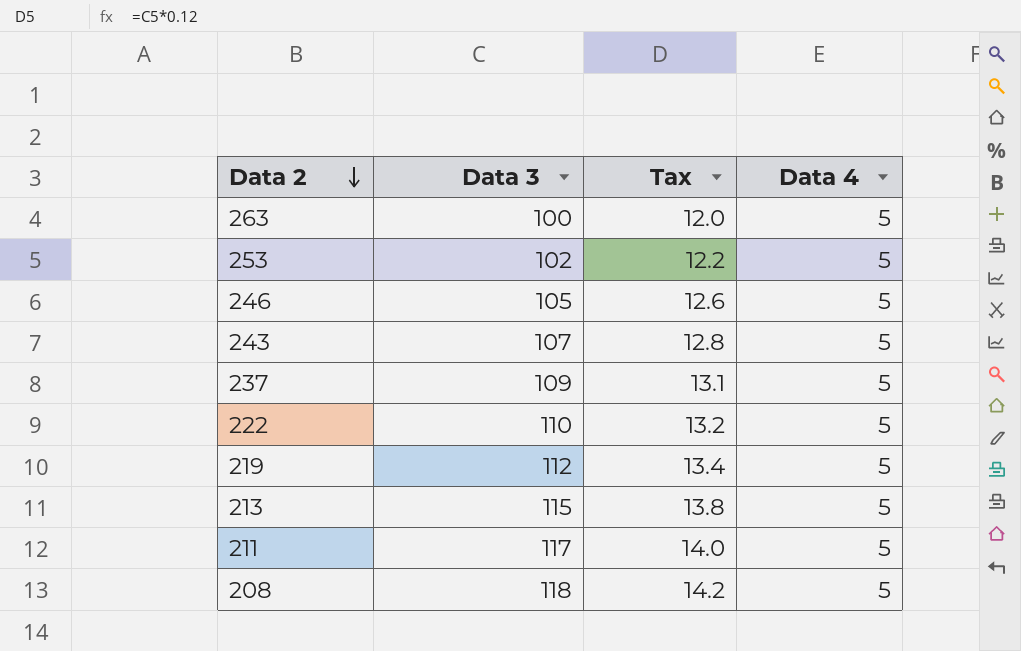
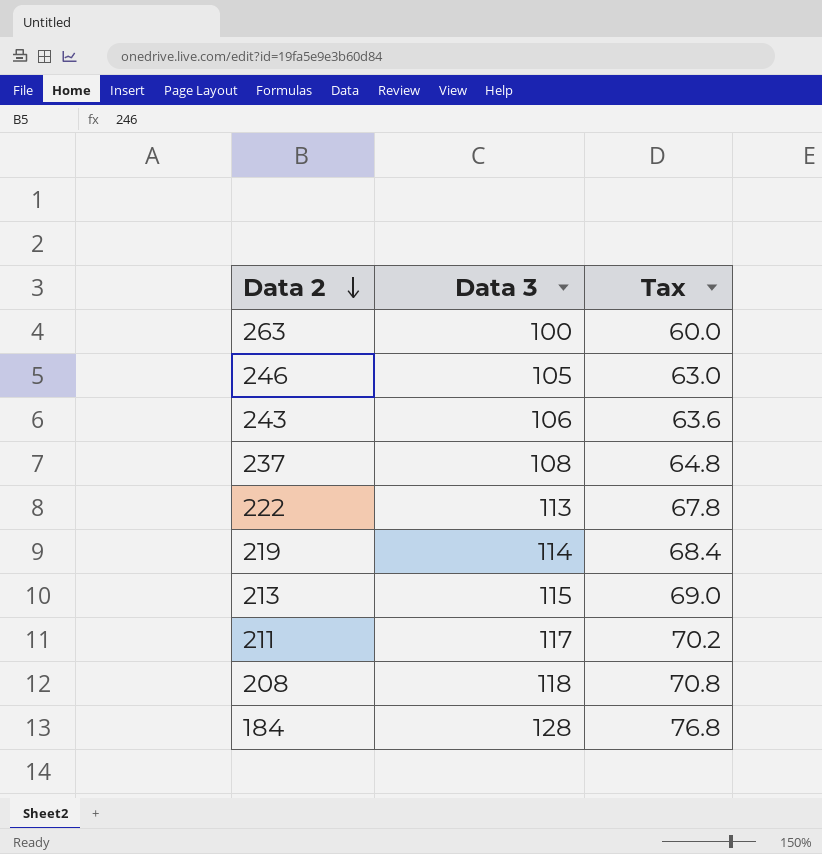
column Data 4 | position: 4 -> none
column Tax | formula: [Data 3] * 0.12 -> [Data 3] * 0.6
row 253: 102 | 12.2 | 5 -> none
243 | Data 3: 107 -> 106
237 | Data 3: 109 -> 108
222 | Data 3: 110 -> 113
219 | Data 3: 112 -> 114
row 184: none -> 128 | 76.8

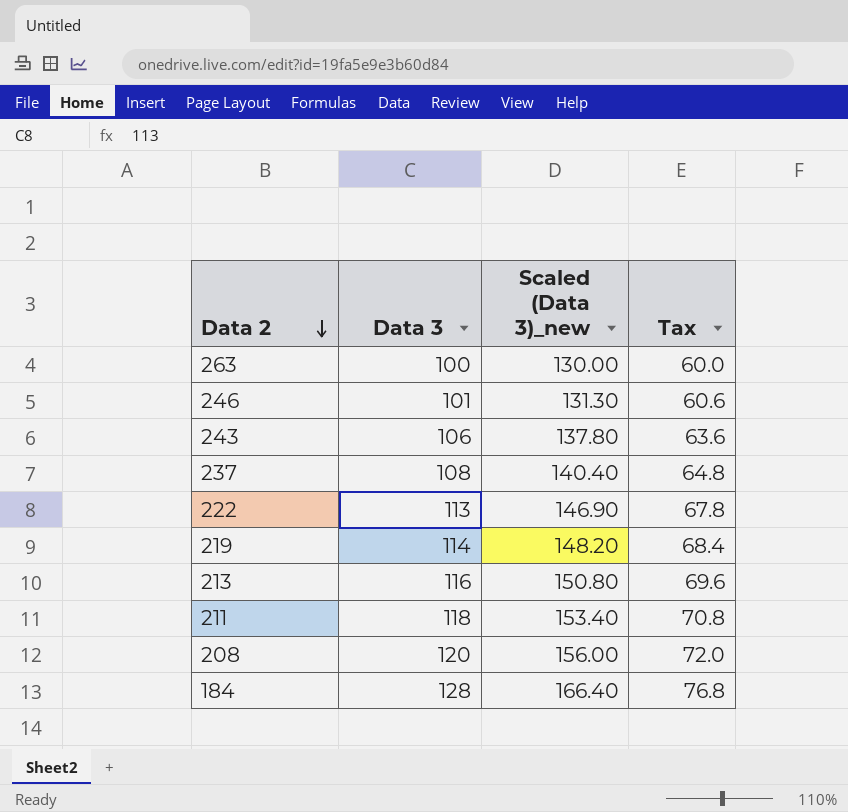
column Scaled (Data 3)_new | formula: none -> [Data 3] * 1.3
246 | Data 3: 105 -> 101
246 | Tax: 63.0 -> 60.6
213 | Data 3: 115 -> 116
213 | Tax: 69.0 -> 69.6
211 | Data 3: 117 -> 118
211 | Tax: 70.2 -> 70.8
208 | Data 3: 118 -> 120
208 | Tax: 70.8 -> 72.0

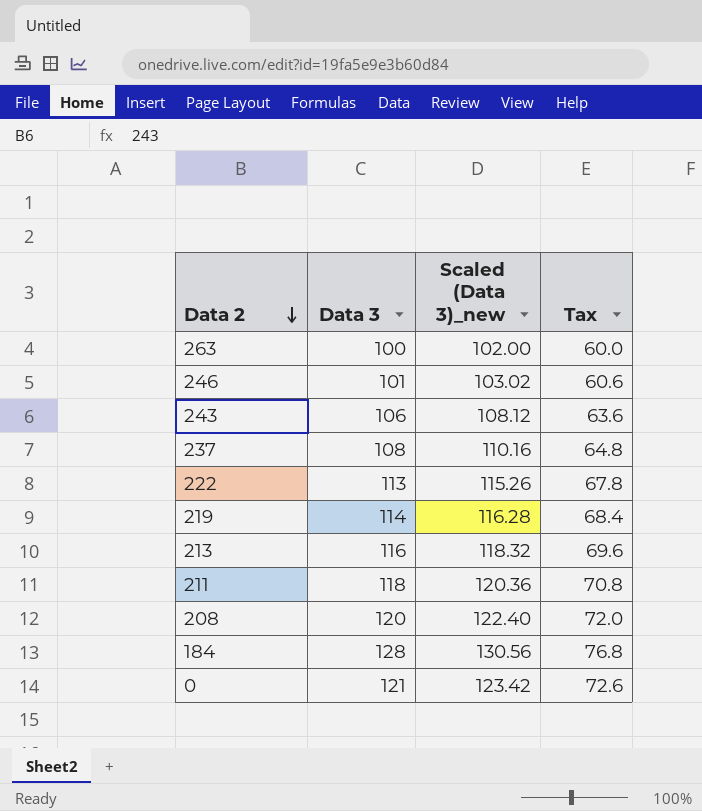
column Scaled (Data 3)_new | formula: [Data 3] * 1.3 -> [Data 3] * 1.02
row 0: none -> 121 | 123.42 | 72.6

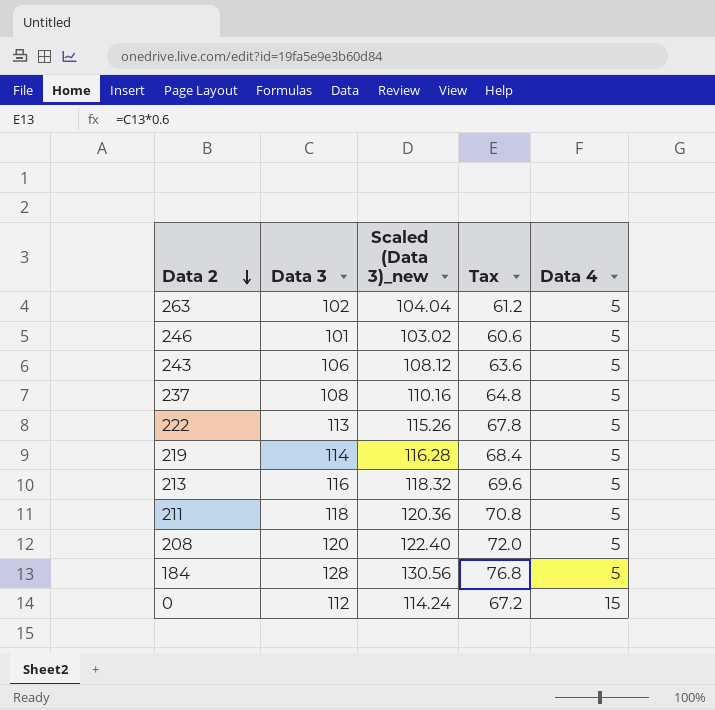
column Data 4 | position: none -> 5
263 | Data 3: 100 -> 102
263 | Scaled (Data 3)_new: 102.00 -> 104.04
263 | Tax: 60.0 -> 61.2
0 | Data 3: 121 -> 112
0 | Scaled (Data 3)_new: 123.42 -> 114.24
0 | Tax: 72.6 -> 67.2

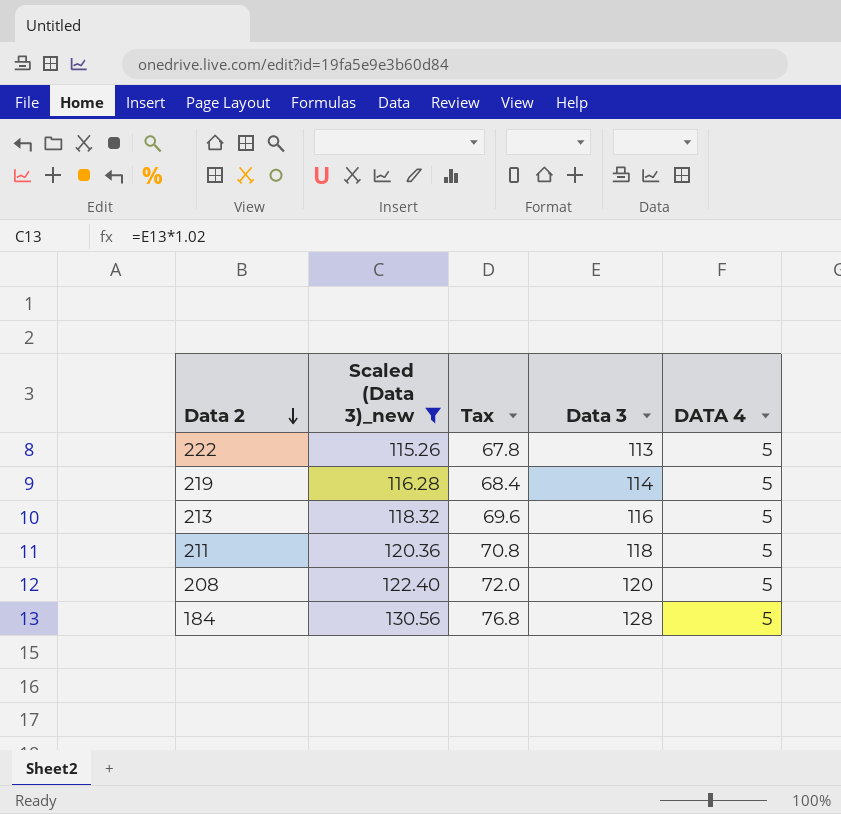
filter: none -> Scaled (Data 3)_new >= 115.26
column Data 3 | position: 2 -> 4
column name: Data 4 -> DATA 4

